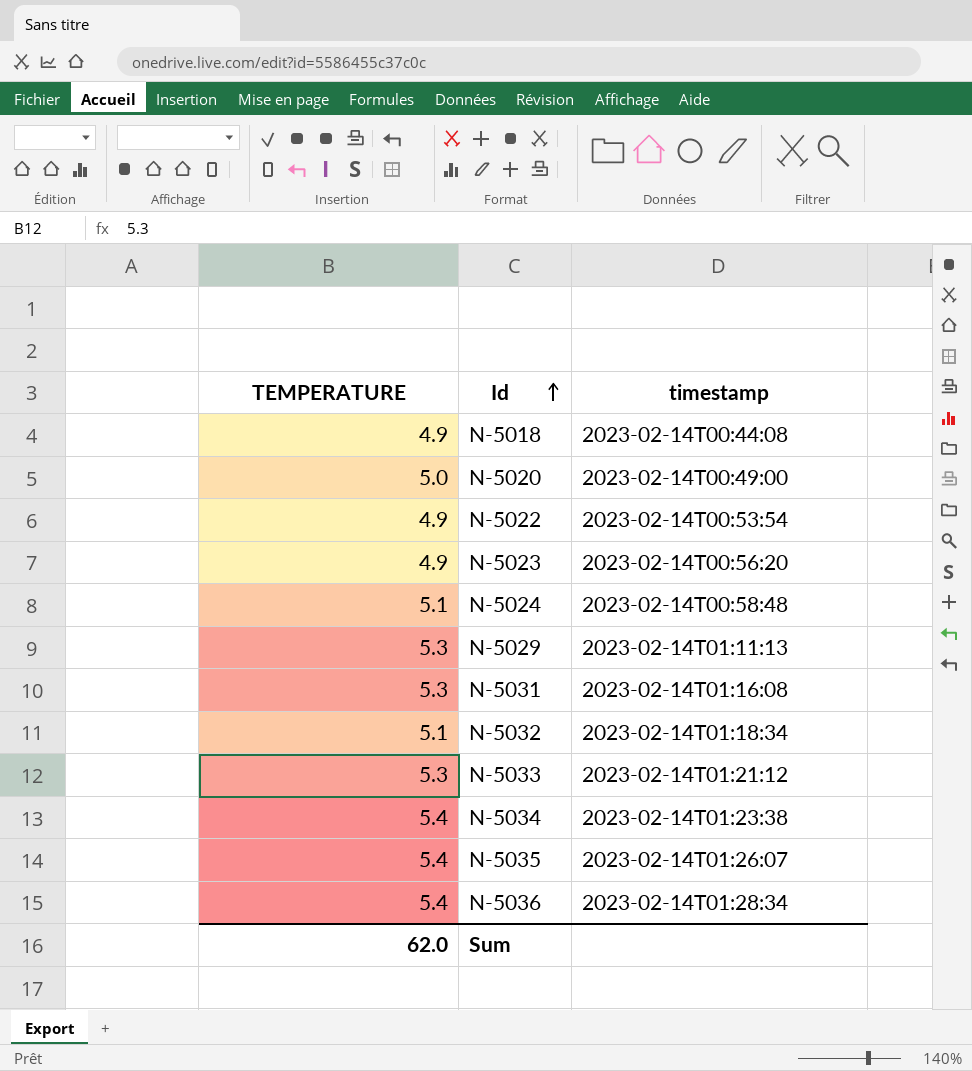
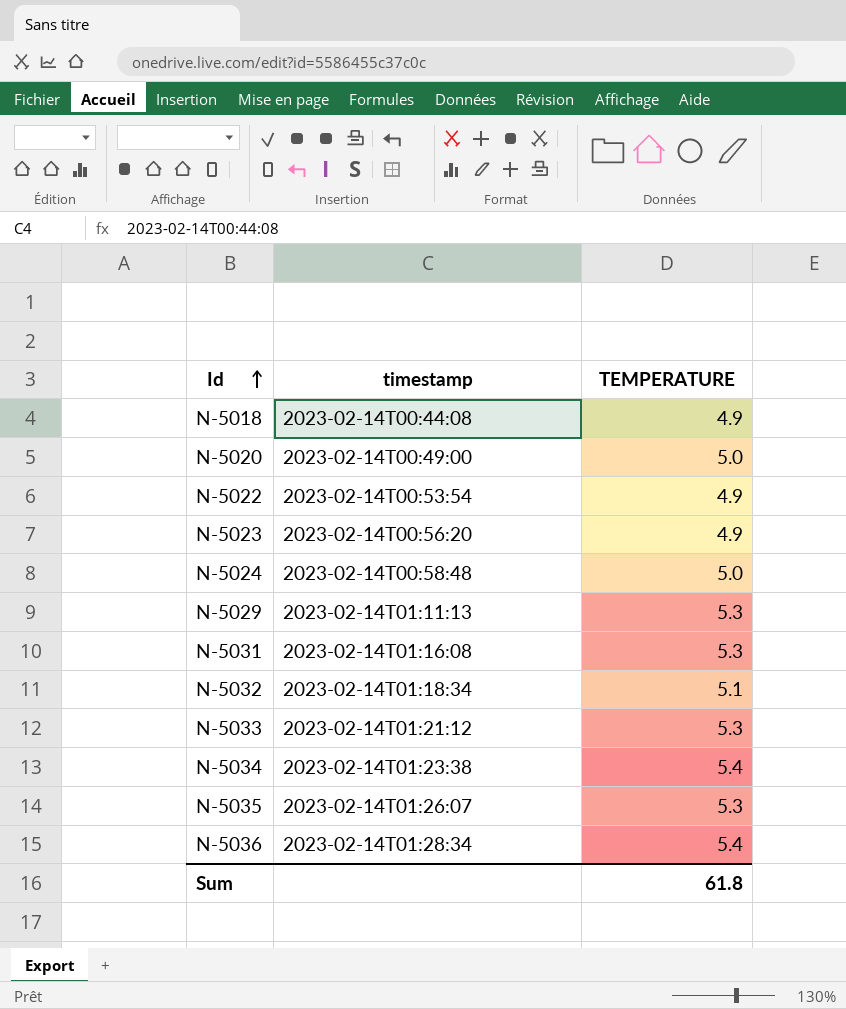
column TEMPERATURE | position: 1 -> 3
N-5024 | TEMPERATURE: 5.1 -> 5.0
N-5035 | TEMPERATURE: 5.4 -> 5.3
Sum | TEMPERATURE: 62.0 -> 61.8

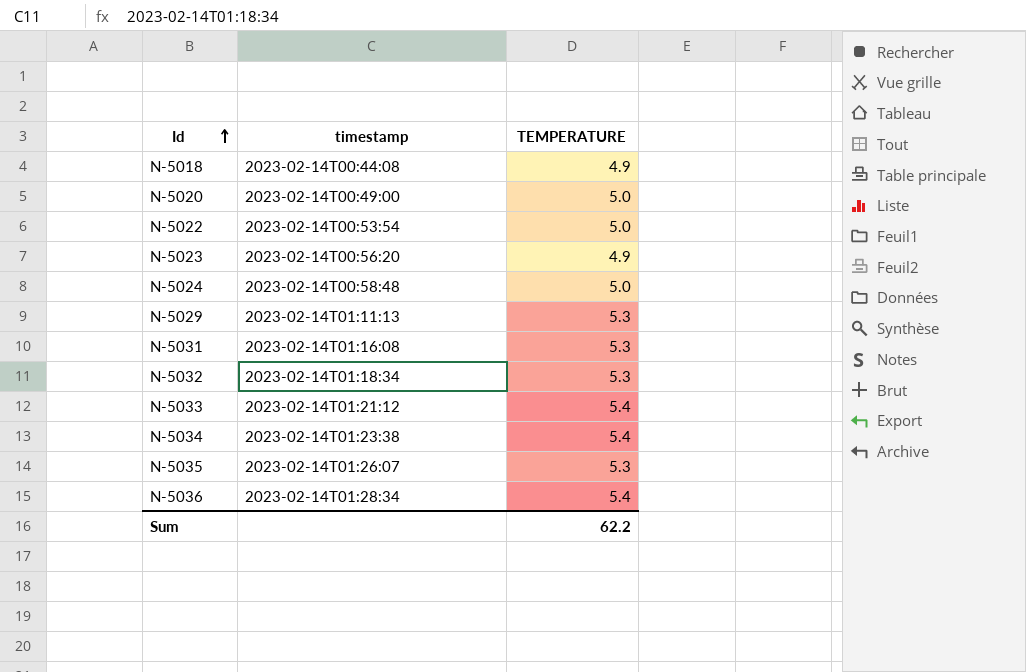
N-5022 | TEMPERATURE: 4.9 -> 5.0
N-5032 | TEMPERATURE: 5.1 -> 5.3
N-5033 | TEMPERATURE: 5.3 -> 5.4
Sum | TEMPERATURE: 61.8 -> 62.2

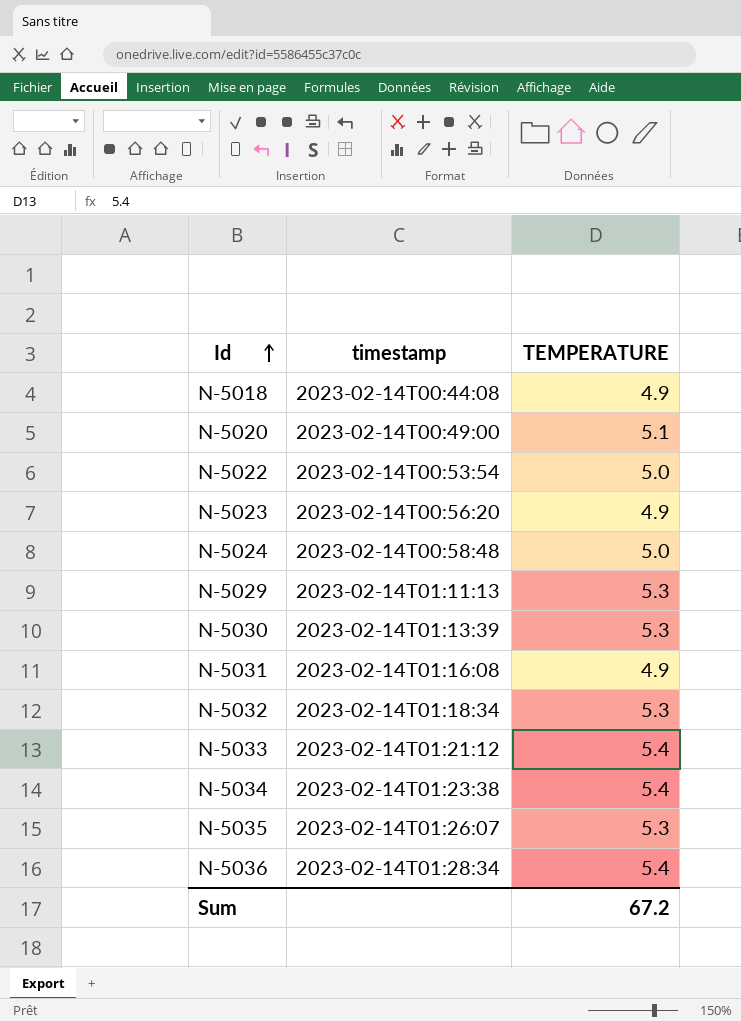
N-5020 | TEMPERATURE: 5.0 -> 5.1
row N-5030: none -> 2023-02-14T01:13:39 | 5.3
N-5031 | TEMPERATURE: 5.3 -> 4.9
Sum | TEMPERATURE: 62.2 -> 67.2

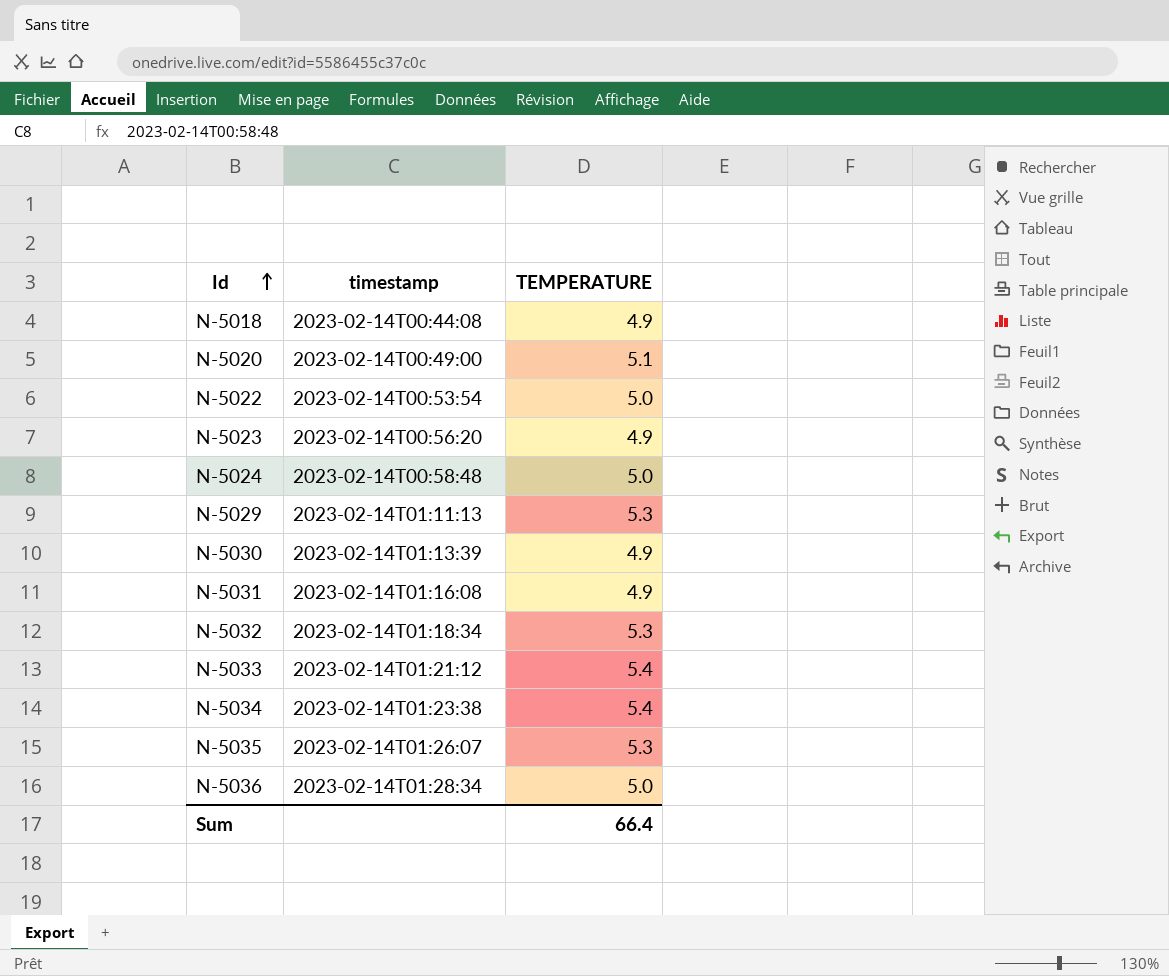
N-5030 | TEMPERATURE: 5.3 -> 4.9
N-5036 | TEMPERATURE: 5.4 -> 5.0
Sum | TEMPERATURE: 67.2 -> 66.4

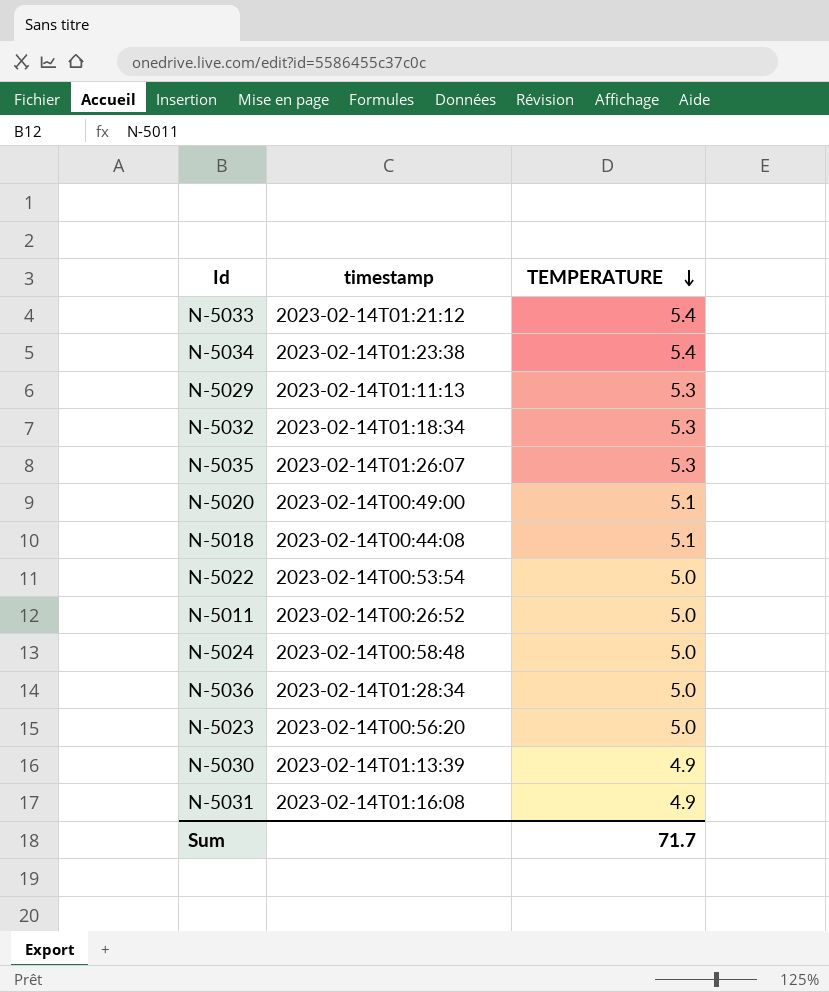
row order: Id ascending -> TEMPERATURE descending
N-5018 | TEMPERATURE: 4.9 -> 5.1
row N-5011: none -> 2023-02-14T00:26:52 | 5.0
N-5023 | TEMPERATURE: 4.9 -> 5.0
Sum | TEMPERATURE: 66.4 -> 71.7

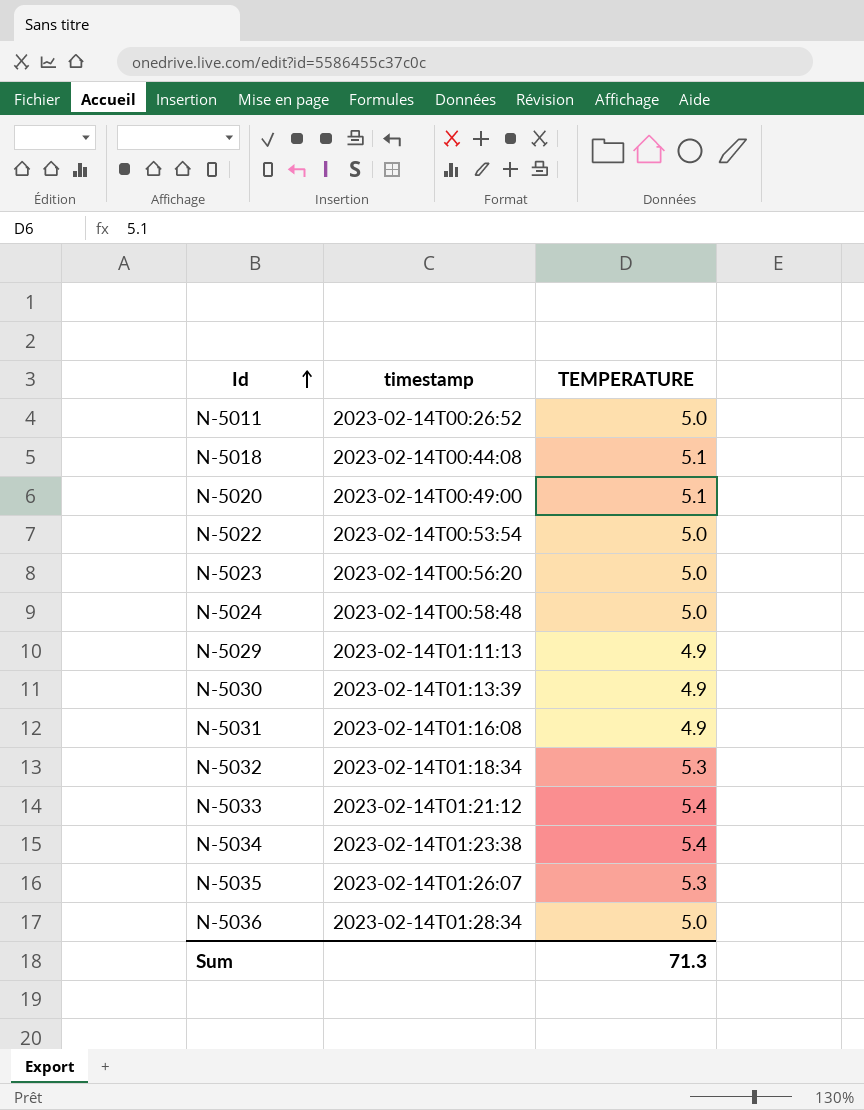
row order: TEMPERATURE descending -> Id ascending
N-5029 | TEMPERATURE: 5.3 -> 4.9
Sum | TEMPERATURE: 71.7 -> 71.3

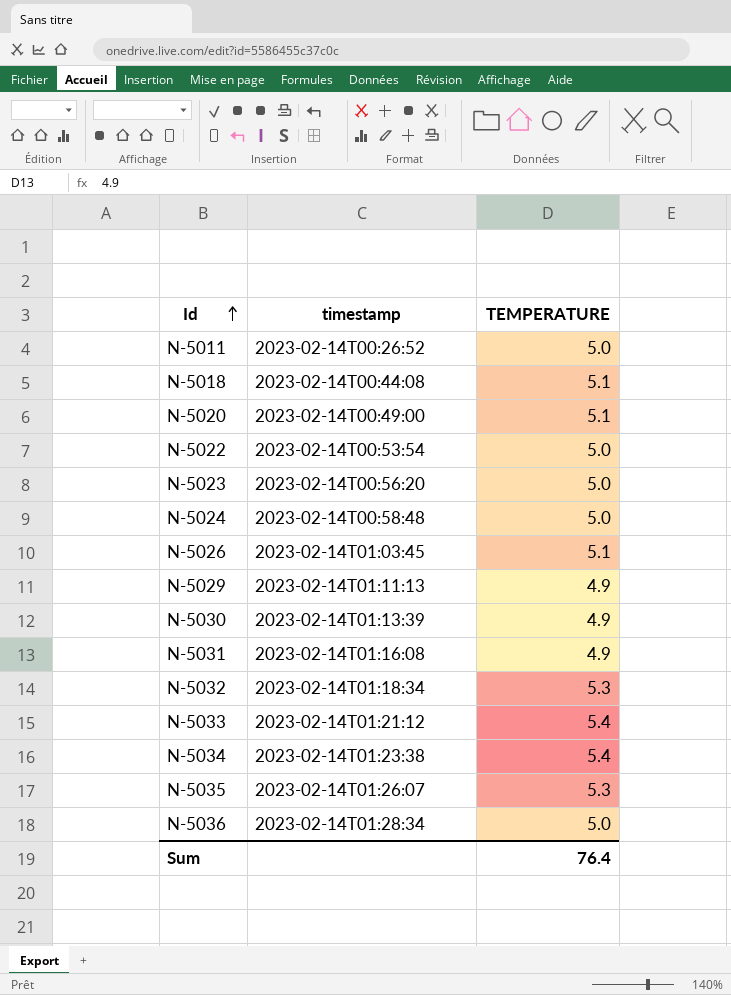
row N-5026: none -> 2023-02-14T01:03:45 | 5.1
Sum | TEMPERATURE: 71.3 -> 76.4

